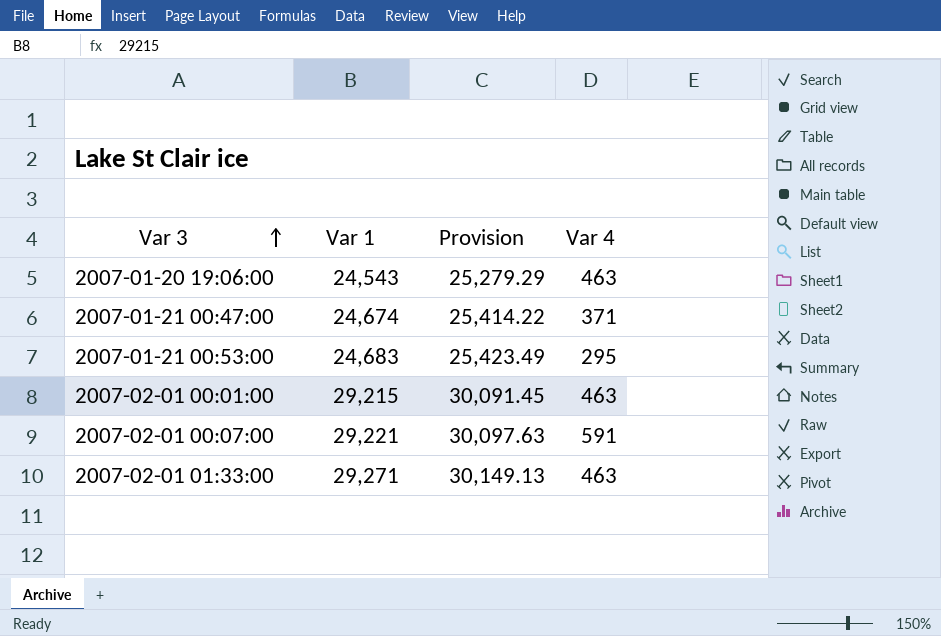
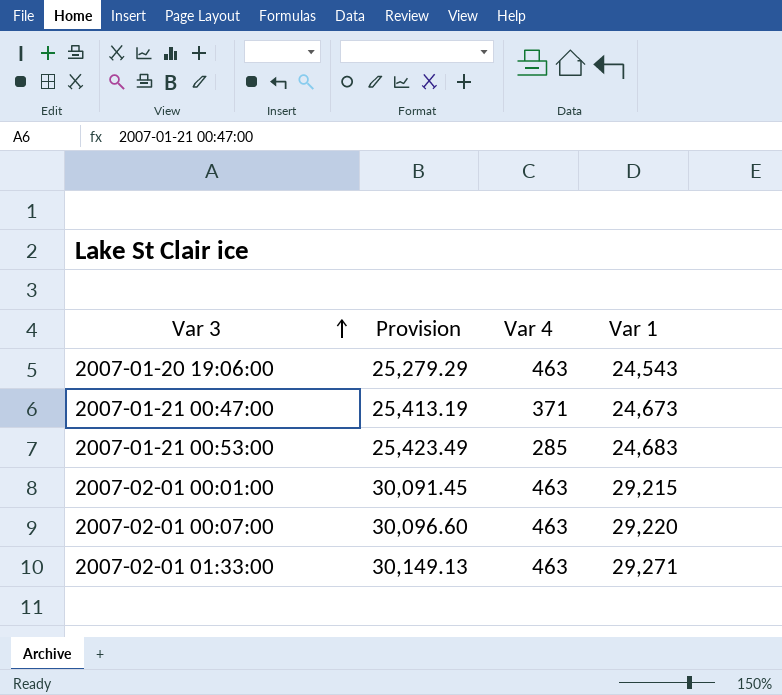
column Var 1 | position: 2 -> 4
2007-01-21 00:47:00 | Provision: 25,414.22 -> 25,413.19
2007-01-21 00:47:00 | Var 1: 24,674 -> 24,673
2007-01-21 00:53:00 | Var 4: 295 -> 285
2007-02-01 00:07:00 | Provision: 30,097.63 -> 30,096.60
2007-02-01 00:07:00 | Var 4: 591 -> 463
2007-02-01 00:07:00 | Var 1: 29,221 -> 29,220

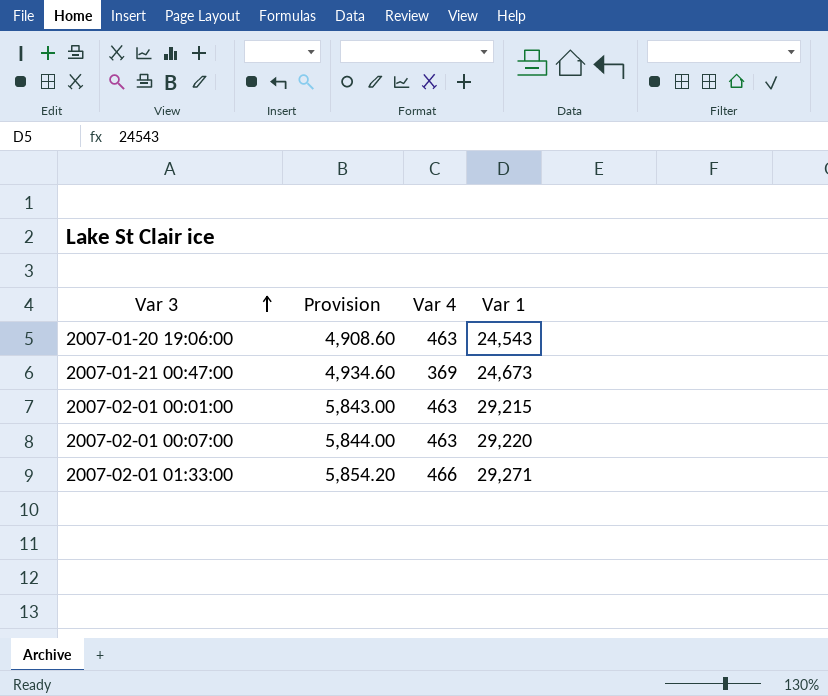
column Provision | formula: [Var 1] * 1.03 -> [Var 1] * 0.2
row 2007-01-21 00:53:00: 25,423.49 | 285 | 24,683 -> none
2007-01-21 00:47:00 | Var 4: 371 -> 369
2007-02-01 01:33:00 | Var 4: 463 -> 466

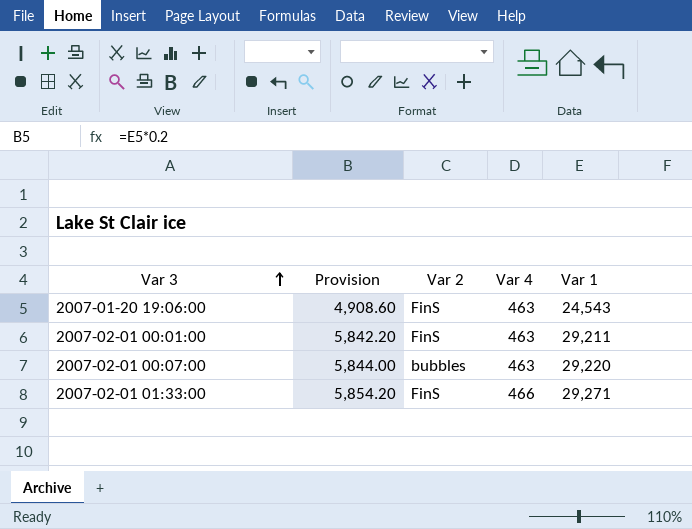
column Var 2 | position: none -> 3
row 2007-01-21 00:47:00: 4,934.60 | 369 | 24,673 -> none
2007-02-01 00:01:00 | Provision: 5,843.00 -> 5,842.20
2007-02-01 00:01:00 | Var 1: 29,215 -> 29,211

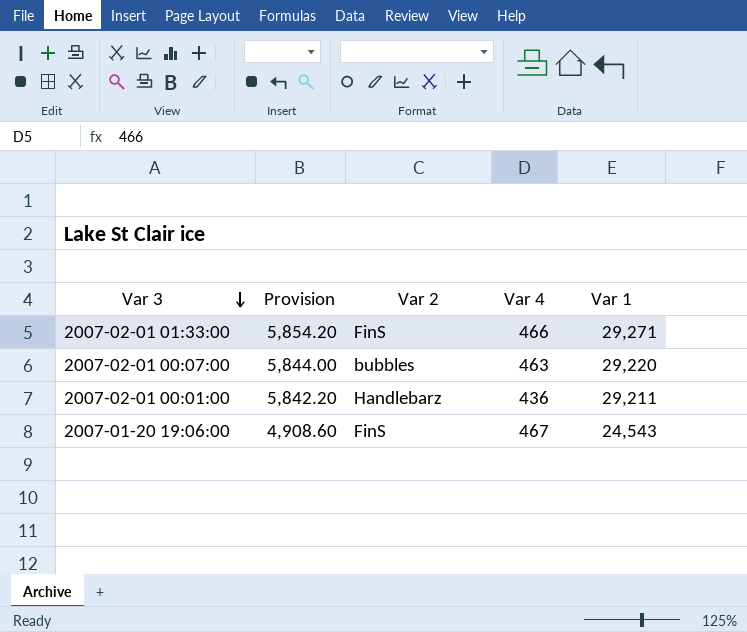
row order: Var 3 ascending -> Var 3 descending
2007-02-01 00:01:00 | Var 2: FinS -> Handlebarz
2007-02-01 00:01:00 | Var 4: 463 -> 436
2007-01-20 19:06:00 | Var 4: 463 -> 467

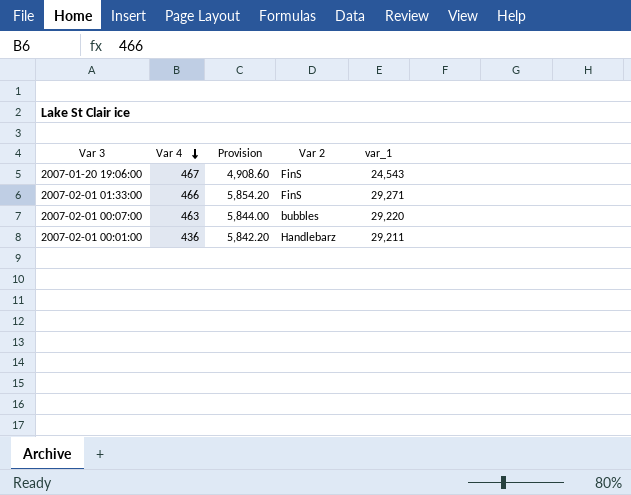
row order: Var 3 descending -> Var 4 descending
column Var 4 | position: 4 -> 2
column name: Var 1 -> var_1

